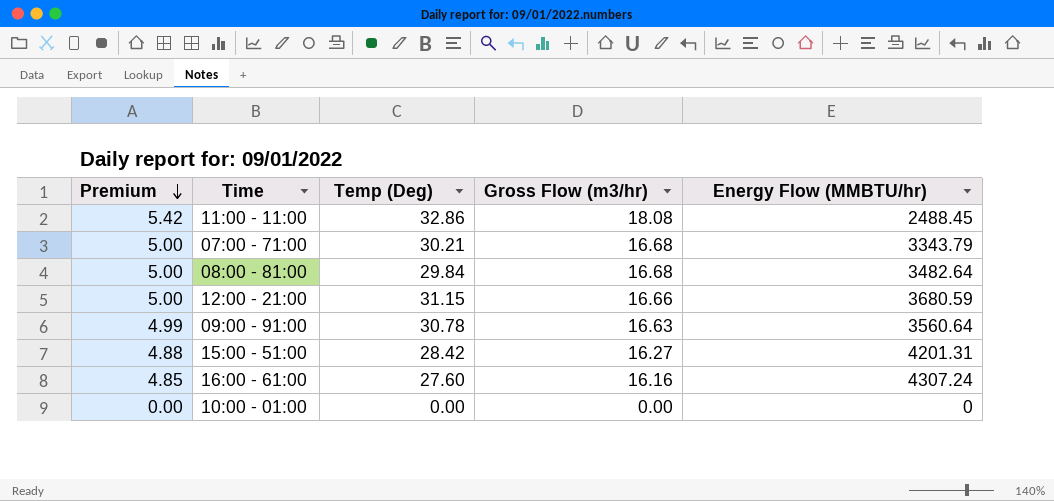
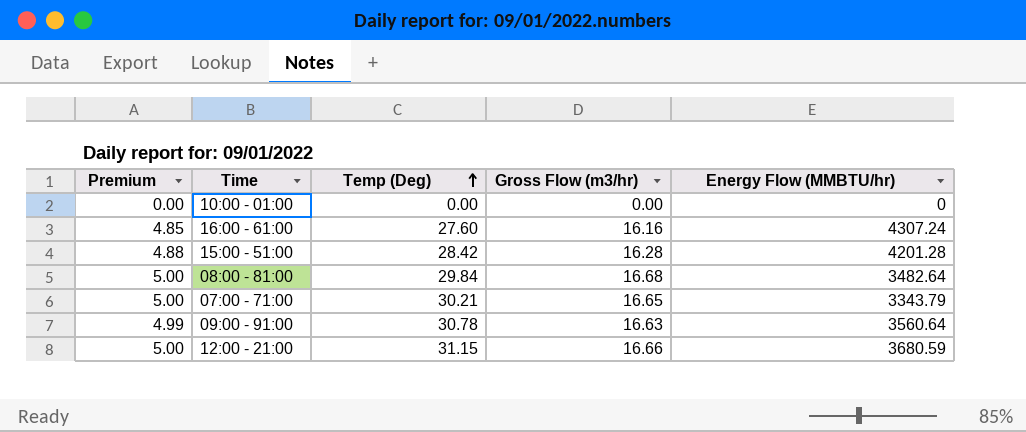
row order: Premium descending -> Temp (Deg) ascending
row 11:00 - 11:00: 5.42 | 32.86 | 18.08 | 2488.45 -> none
15:00 - 51:00 | Gross Flow (m3/hr): 16.27 -> 16.28
15:00 - 51:00 | Energy Flow (MMBTU/hr): 4201.31 -> 4201.28
07:00 - 71:00 | Gross Flow (m3/hr): 16.68 -> 16.65

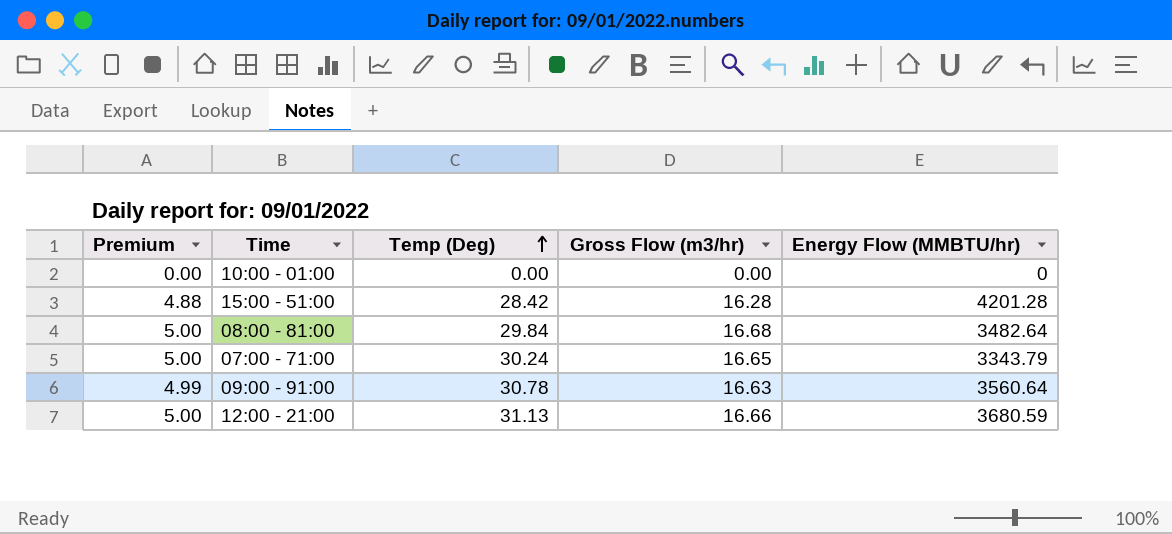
row 16:00 - 61:00: 4.85 | 27.60 | 16.16 | 4307.24 -> none
07:00 - 71:00 | Temp (Deg): 30.21 -> 30.24
12:00 - 21:00 | Temp (Deg): 31.15 -> 31.13

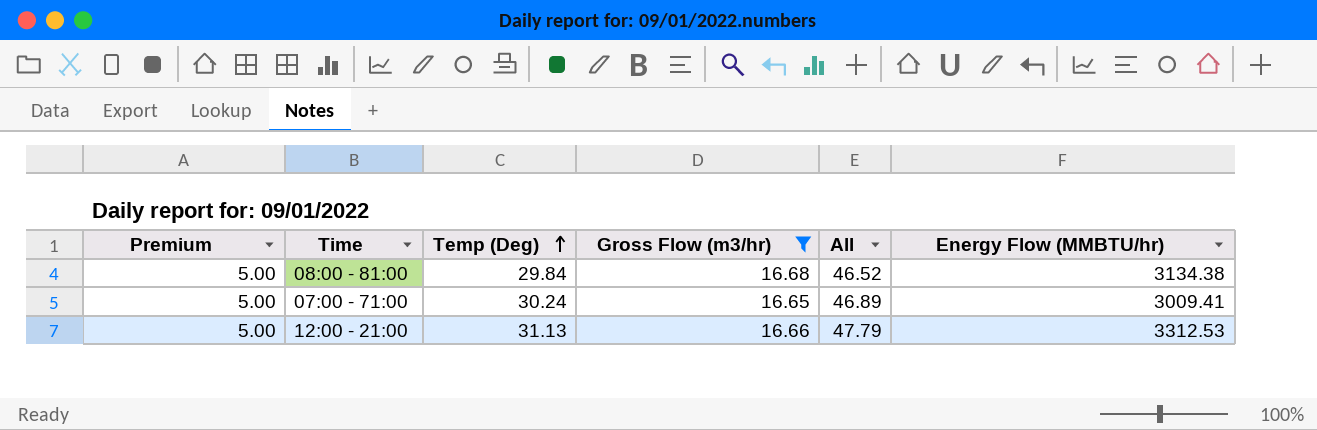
filter: none -> Gross Flow (m3/hr) >= 16.65
column All | formula: none -> [Temp (Deg)] + [Gross Flow (m3/hr)]
08:00 - 81:00 | Energy Flow (MMBTU/hr): 3482.64 -> 3134.38
07:00 - 71:00 | Energy Flow (MMBTU/hr): 3343.79 -> 3009.41
12:00 - 21:00 | Energy Flow (MMBTU/hr): 3680.59 -> 3312.53

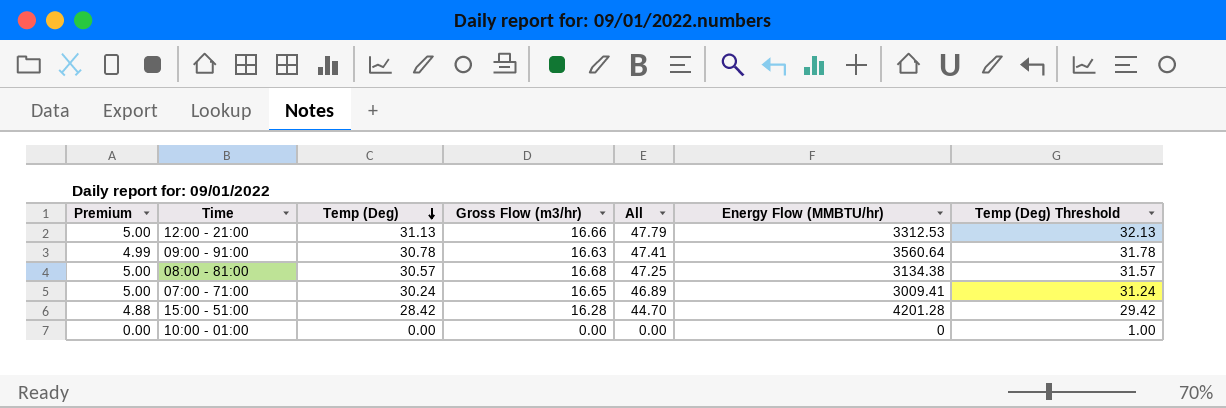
filter: Gross Flow (m3/hr) >= 16.65 -> none
row order: Temp (Deg) ascending -> Temp (Deg) descending
column Temp (Deg) Threshold | formula: none -> [Temp (Deg)] + 1
08:00 - 81:00 | Temp (Deg): 29.84 -> 30.57
08:00 - 81:00 | All: 46.52 -> 47.25

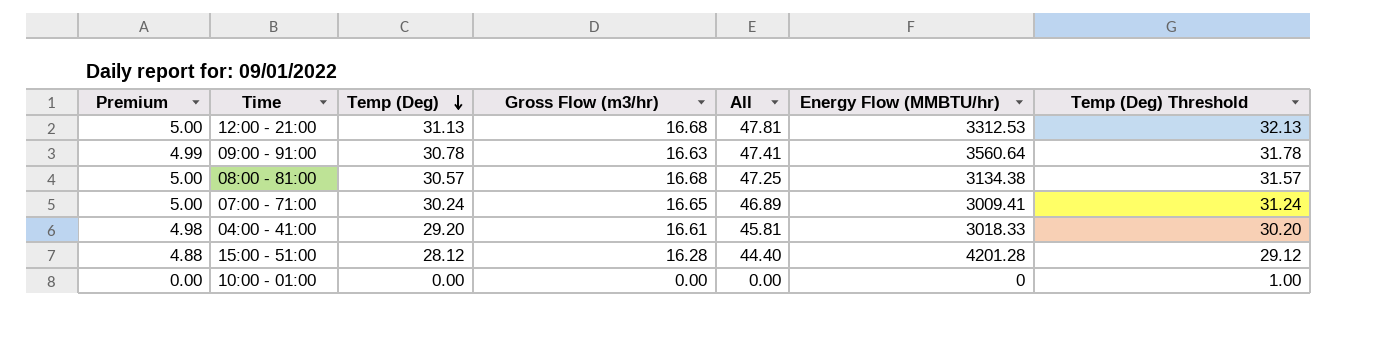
12:00 - 21:00 | Gross Flow (m3/hr): 16.66 -> 16.68
12:00 - 21:00 | All: 47.79 -> 47.81
row 04:00 - 41:00: none -> 4.98 | 29.20 | 16.61 | 45.81 | 3018.33 | 30.20
15:00 - 51:00 | Temp (Deg): 28.42 -> 28.12
15:00 - 51:00 | All: 44.70 -> 44.40
15:00 - 51:00 | Temp (Deg) Threshold: 29.42 -> 29.12

